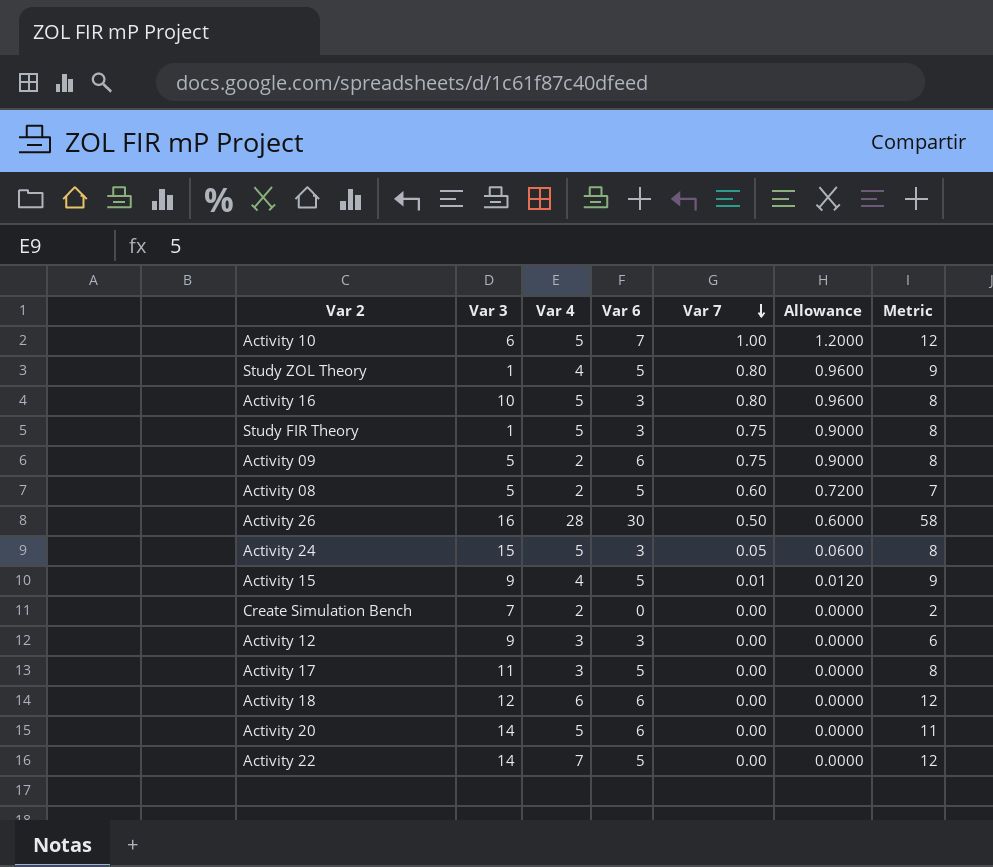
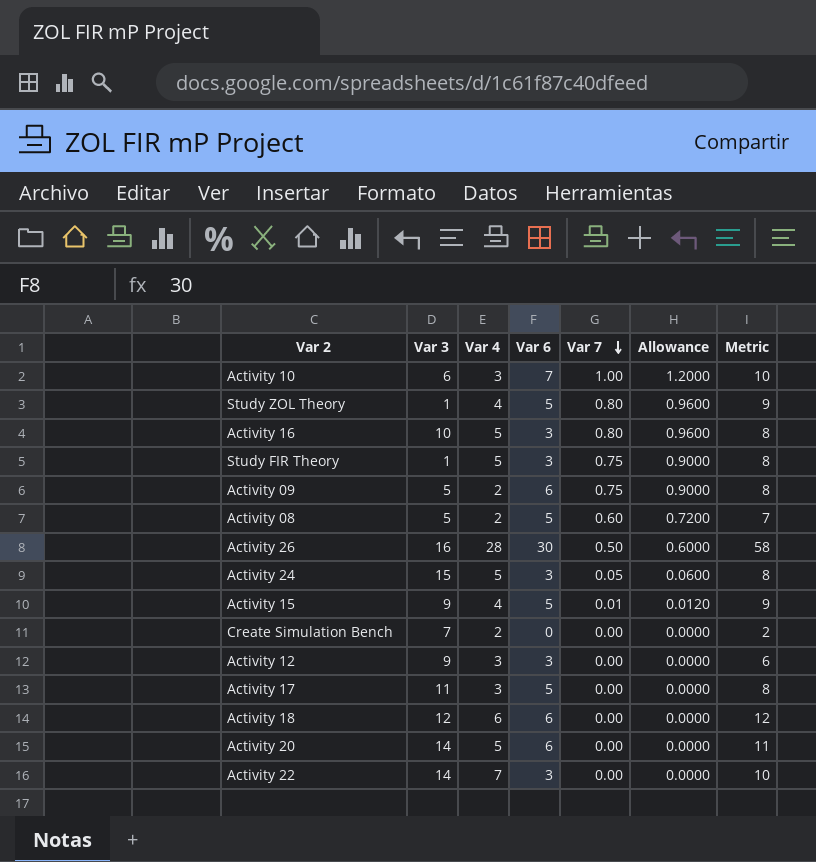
Activity 10 | Var 4: 5 -> 3
Activity 10 | Metric: 12 -> 10
Activity 22 | Var 6: 5 -> 3
Activity 22 | Metric: 12 -> 10

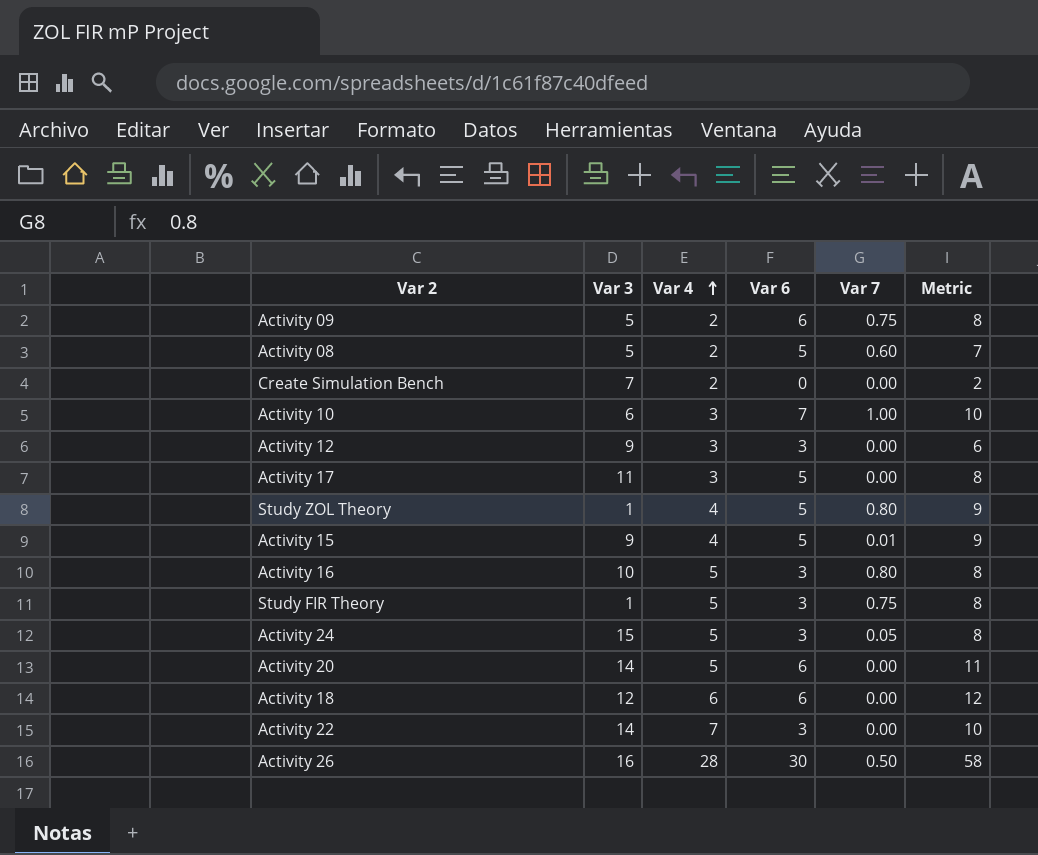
row order: Var 7 descending -> Var 4 ascending
column Allowance | formula: [Var 7] * 1.2 -> none

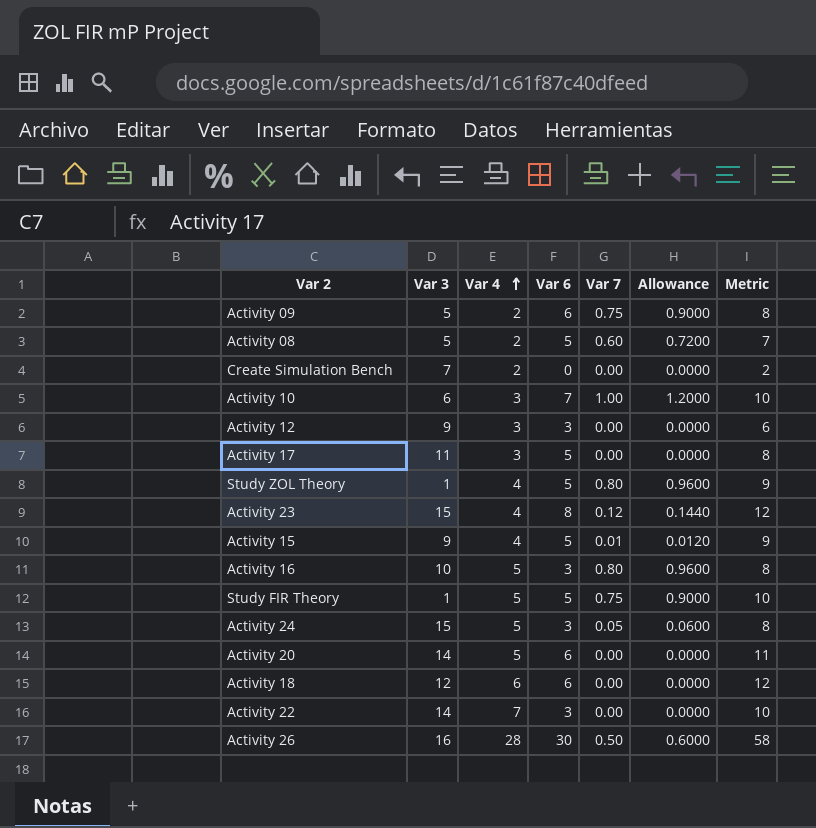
column Allowance | formula: none -> [Var 7] * 1.2
row Activity 23: none -> 15 | 4 | 8 | 0.12 | 0.1440 | 12
Study FIR Theory | Var 6: 3 -> 5
Study FIR Theory | Metric: 8 -> 10

